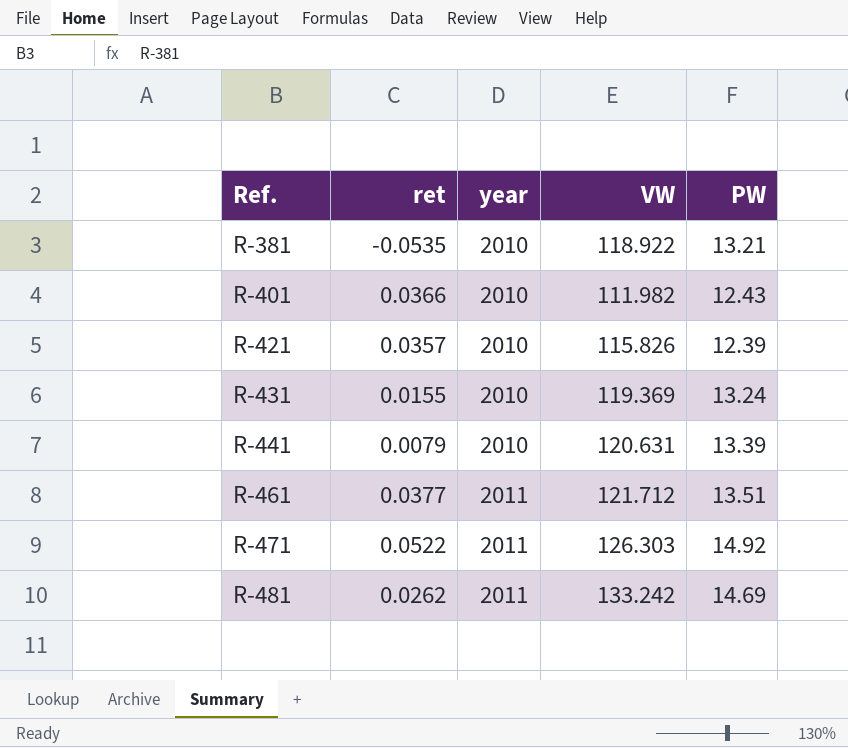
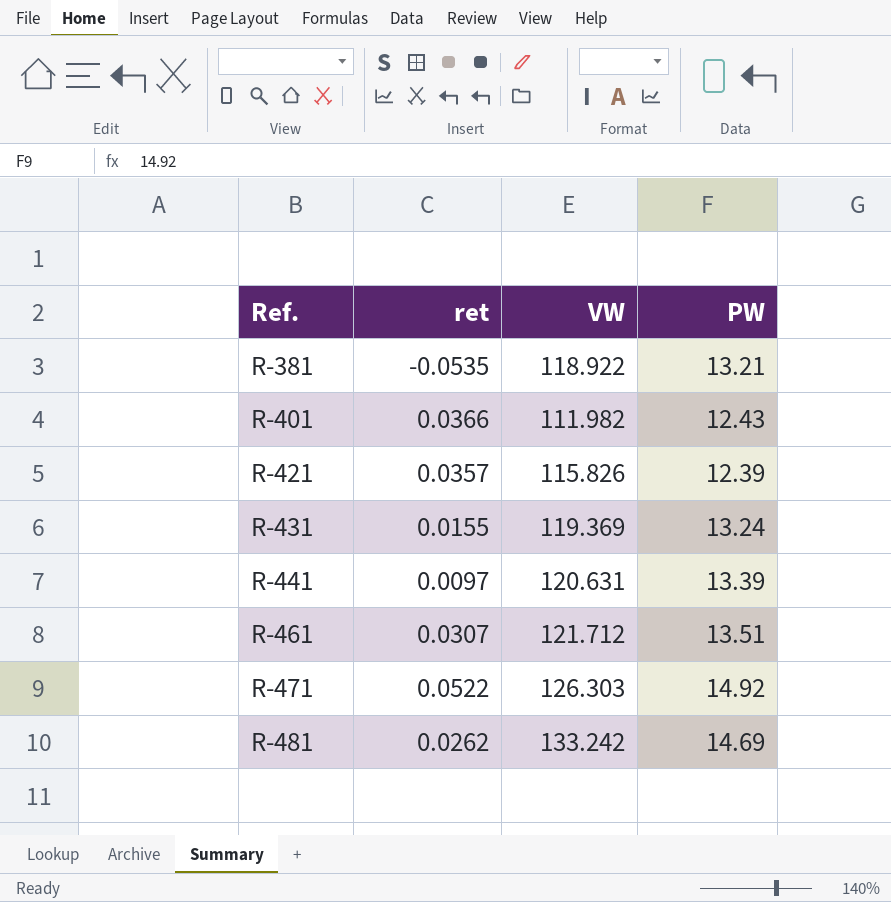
column year | position: 3 -> none
R-441 | ret: 0.0079 -> 0.0097
R-461 | ret: 0.0377 -> 0.0307

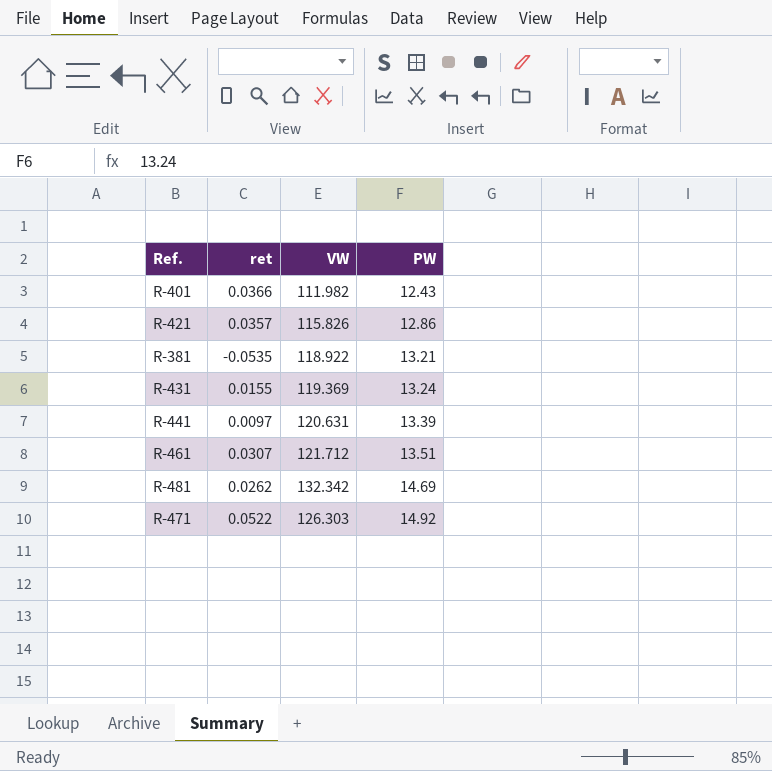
row order: Ref. ascending -> PW ascending
R-421 | PW: 12.39 -> 12.86
R-481 | VW: 133.242 -> 132.342

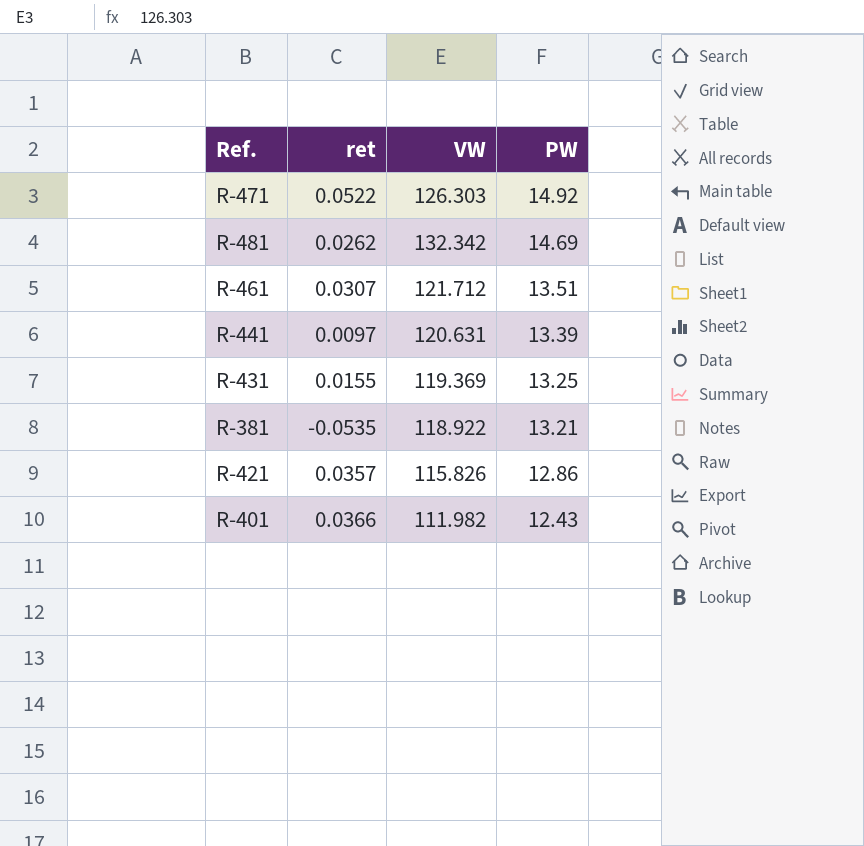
row order: PW ascending -> PW descending
R-431 | PW: 13.24 -> 13.25

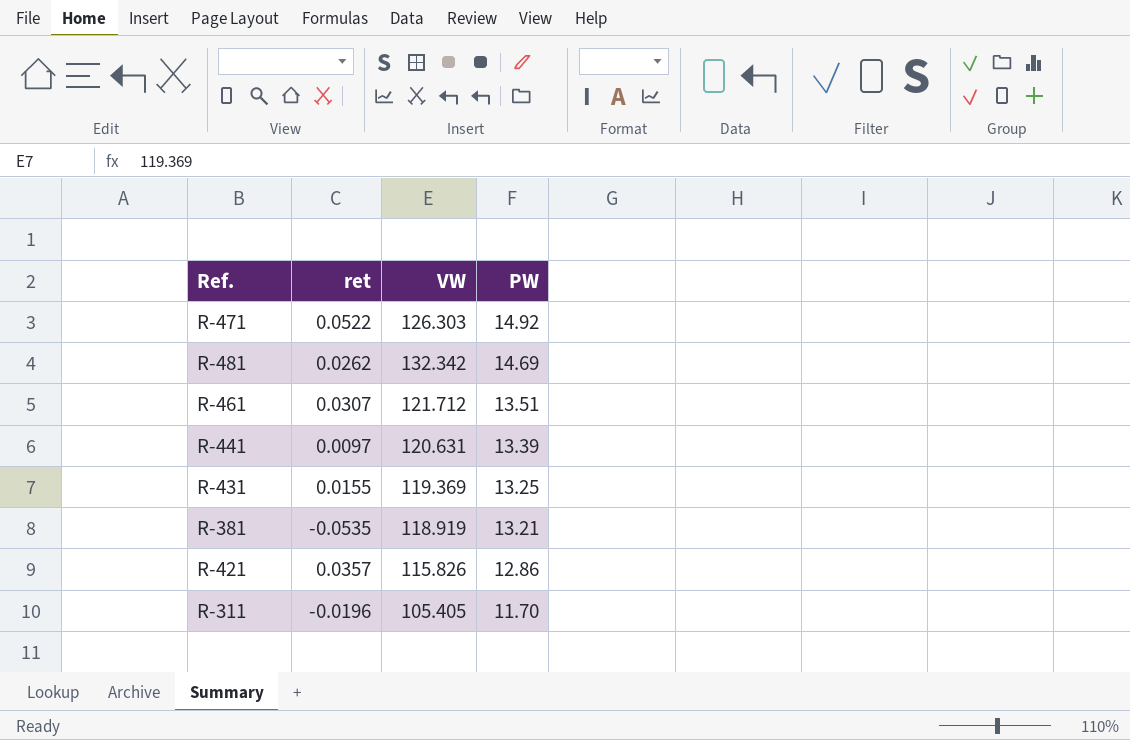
row R-401: 0.0366 | 111.982 | 12.43 -> none
R-381 | VW: 118.922 -> 118.919
row R-311: none -> -0.0196 | 105.405 | 11.70

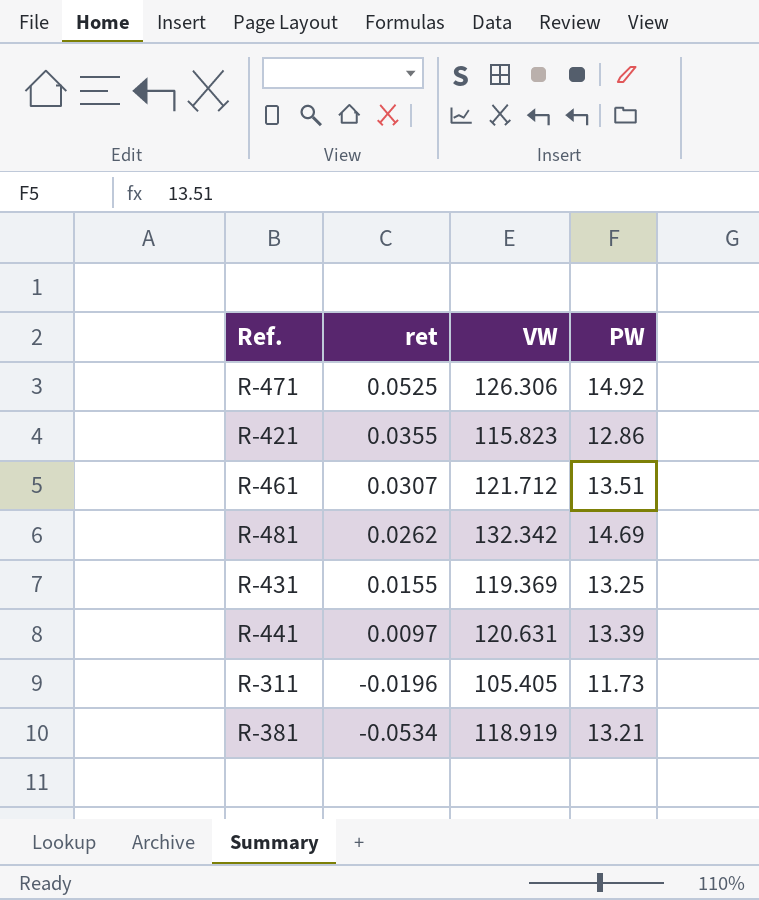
row order: PW descending -> ret descending
R-471 | ret: 0.0522 -> 0.0525
R-471 | VW: 126.303 -> 126.306
R-421 | ret: 0.0357 -> 0.0355
R-421 | VW: 115.826 -> 115.823
R-311 | PW: 11.70 -> 11.73
R-381 | ret: -0.0535 -> -0.0534

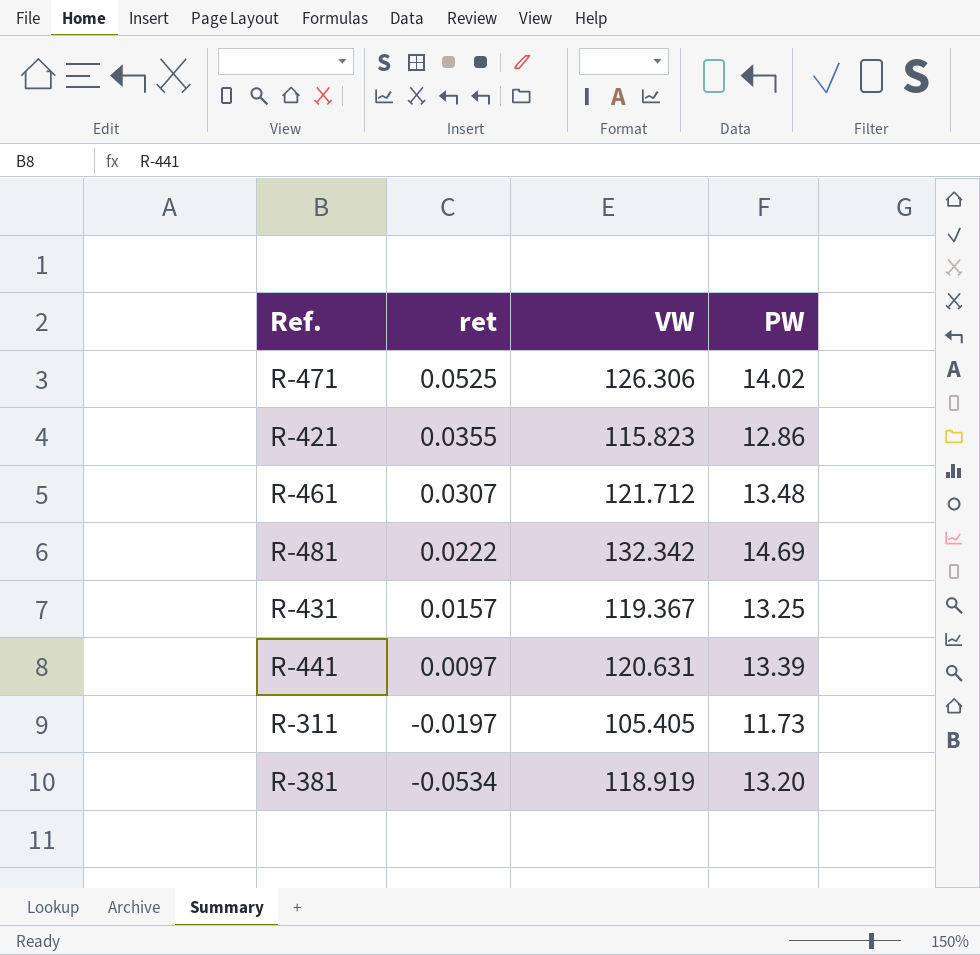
R-471 | PW: 14.92 -> 14.02
R-461 | PW: 13.51 -> 13.48
R-481 | ret: 0.0262 -> 0.0222
R-431 | ret: 0.0155 -> 0.0157
R-431 | VW: 119.369 -> 119.367
R-311 | ret: -0.0196 -> -0.0197
R-381 | PW: 13.21 -> 13.20

